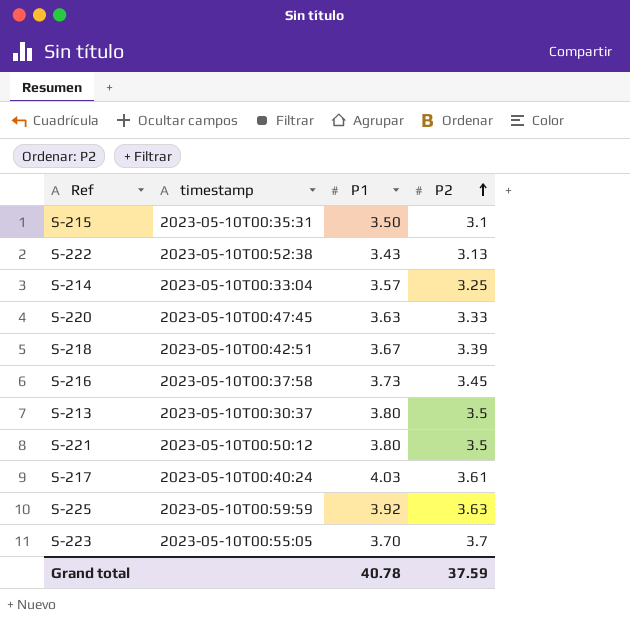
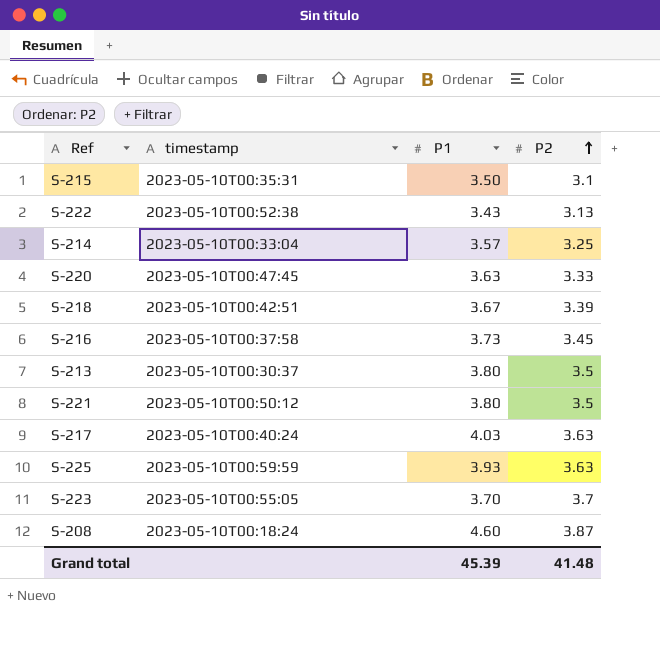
S-217 | P2: 3.61 -> 3.63
S-225 | P1: 3.92 -> 3.93
row S-208: none -> 2023-05-10T00:18:24 | 4.60 | 3.87
Grand total | P1: 40.78 -> 45.39
Grand total | P2: 37.59 -> 41.48

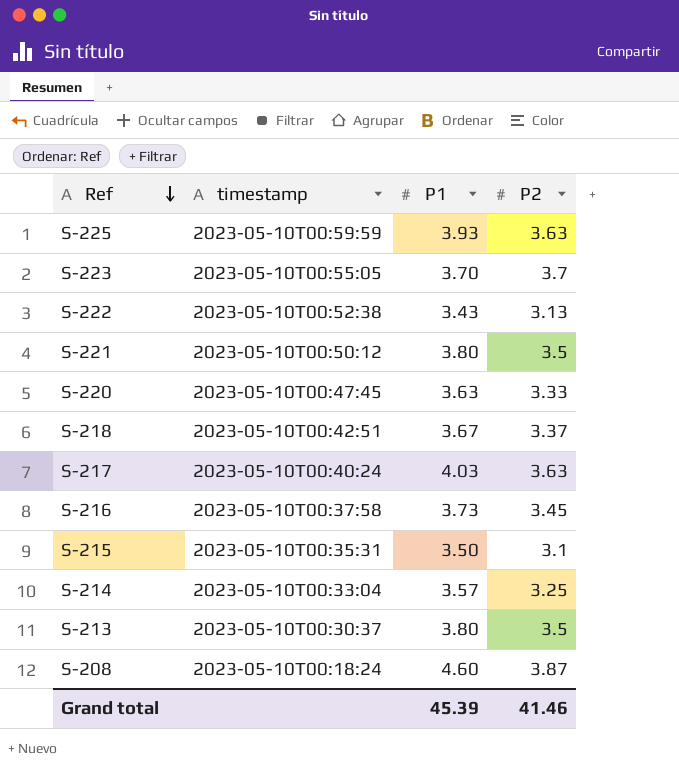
row order: P2 ascending -> Ref descending
S-218 | P2: 3.39 -> 3.37
Grand total | P2: 41.48 -> 41.46

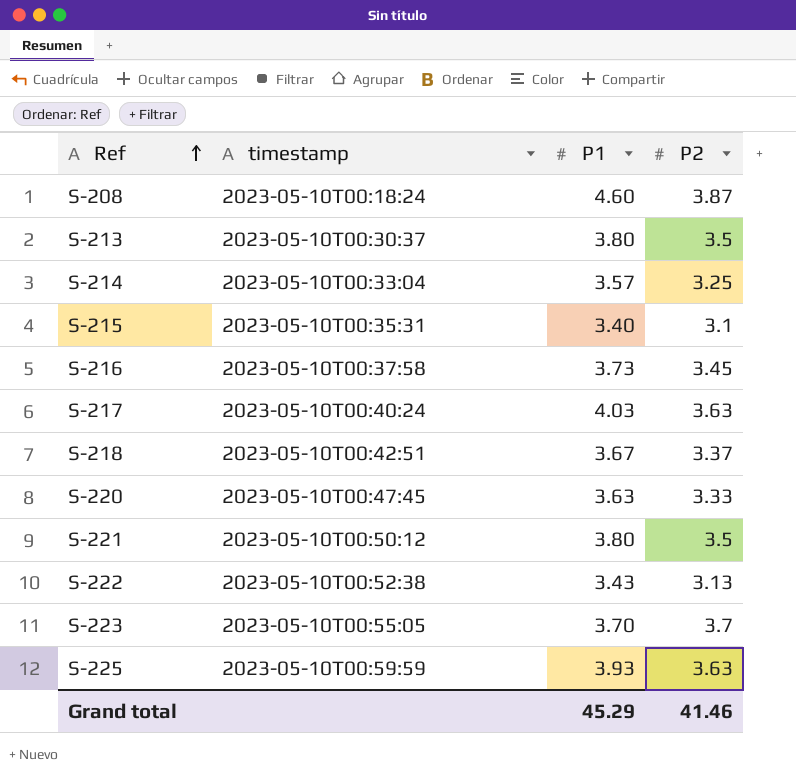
row order: Ref descending -> Ref ascending
S-215 | P1: 3.50 -> 3.40
Grand total | P1: 45.39 -> 45.29

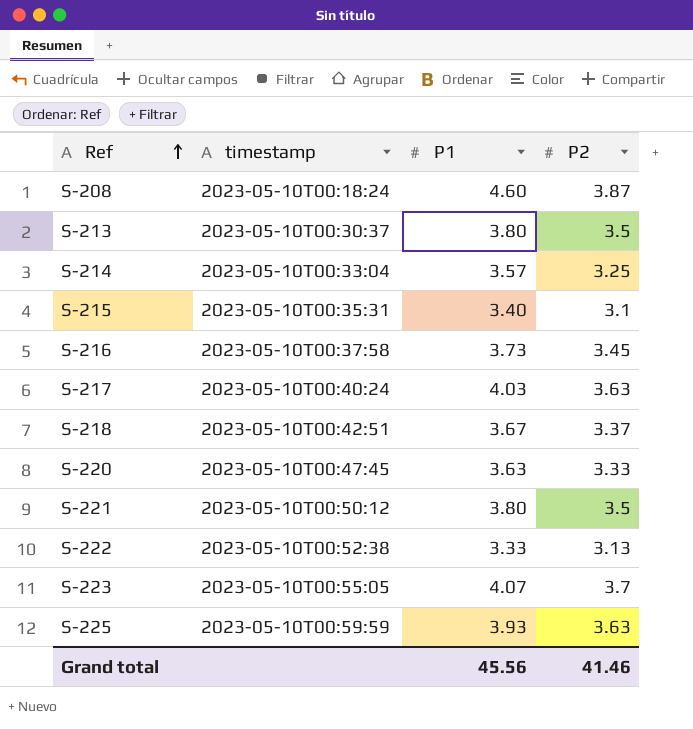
S-222 | P1: 3.43 -> 3.33
S-223 | P1: 3.70 -> 4.07
Grand total | P1: 45.29 -> 45.56

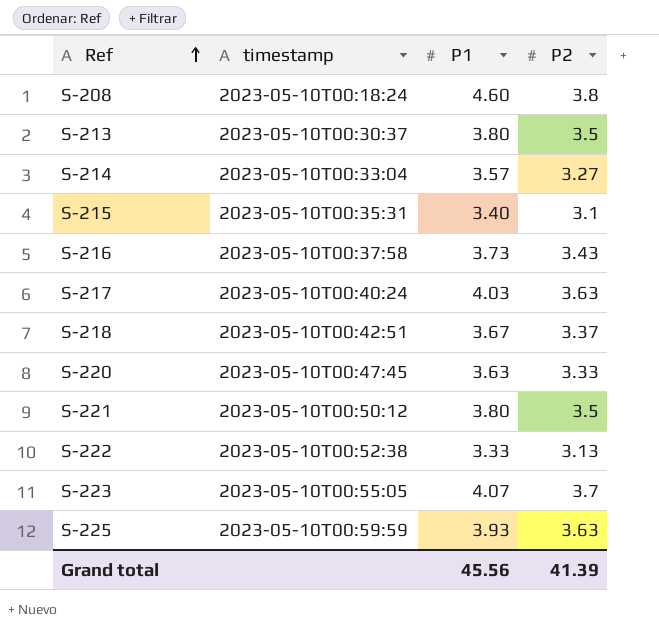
S-208 | P2: 3.87 -> 3.8
S-214 | P2: 3.25 -> 3.27
S-216 | P2: 3.45 -> 3.43
Grand total | P2: 41.46 -> 41.39

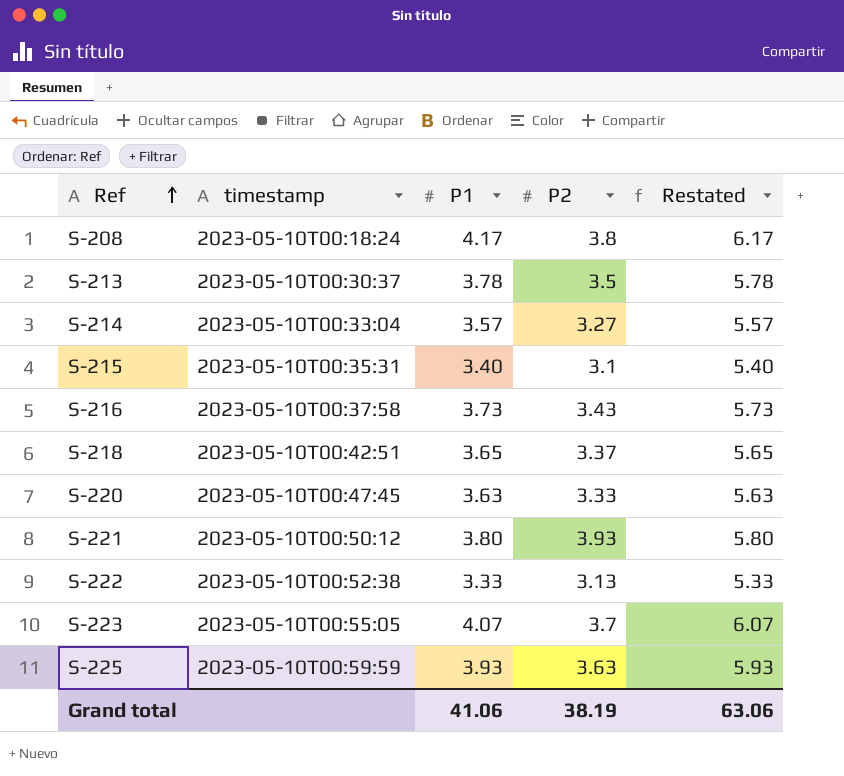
column Restated | formula: none -> [P1] + 2
row S-217: 2023-05-10T00:40:24 | 4.03 | 3.63 -> none
S-208 | P1: 4.60 -> 4.17
S-213 | P1: 3.80 -> 3.78
S-218 | P1: 3.67 -> 3.65
S-221 | P2: 3.5 -> 3.93
Grand total | P1: 45.56 -> 41.06
Grand total | P2: 41.39 -> 38.19

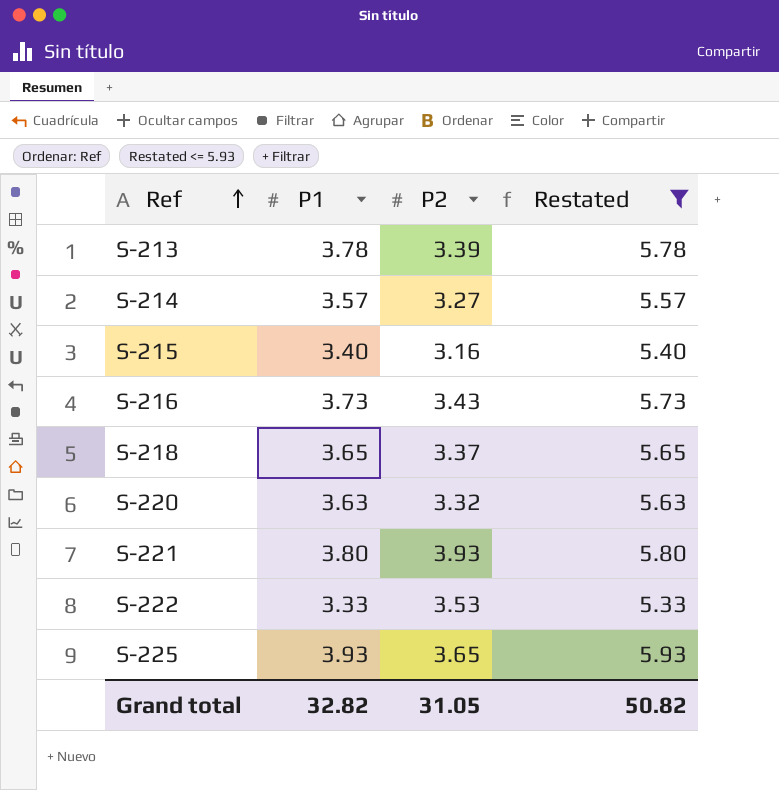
filter: none -> Restated <= 5.93
column timestamp | position: 2 -> none
S-213 | P2: 3.5 -> 3.39
S-215 | P2: 3.1 -> 3.16
S-220 | P2: 3.33 -> 3.32
S-222 | P2: 3.13 -> 3.53
S-225 | P2: 3.63 -> 3.65
Grand total | P1: 41.06 -> 32.82
Grand total | P2: 38.19 -> 31.05
Grand total | Restated: 63.06 -> 50.82

